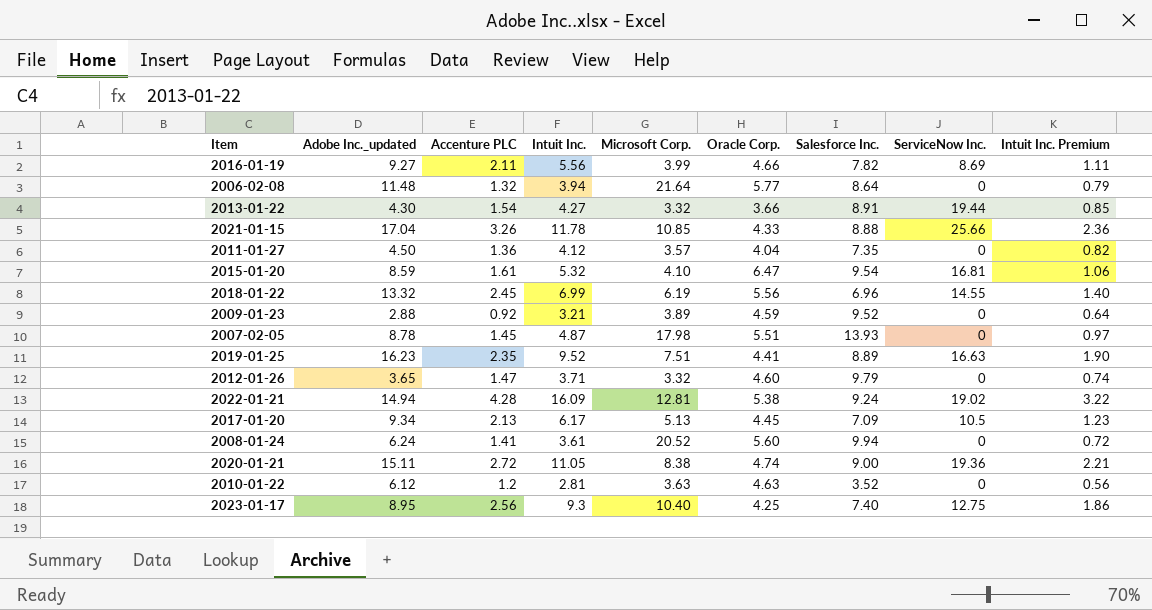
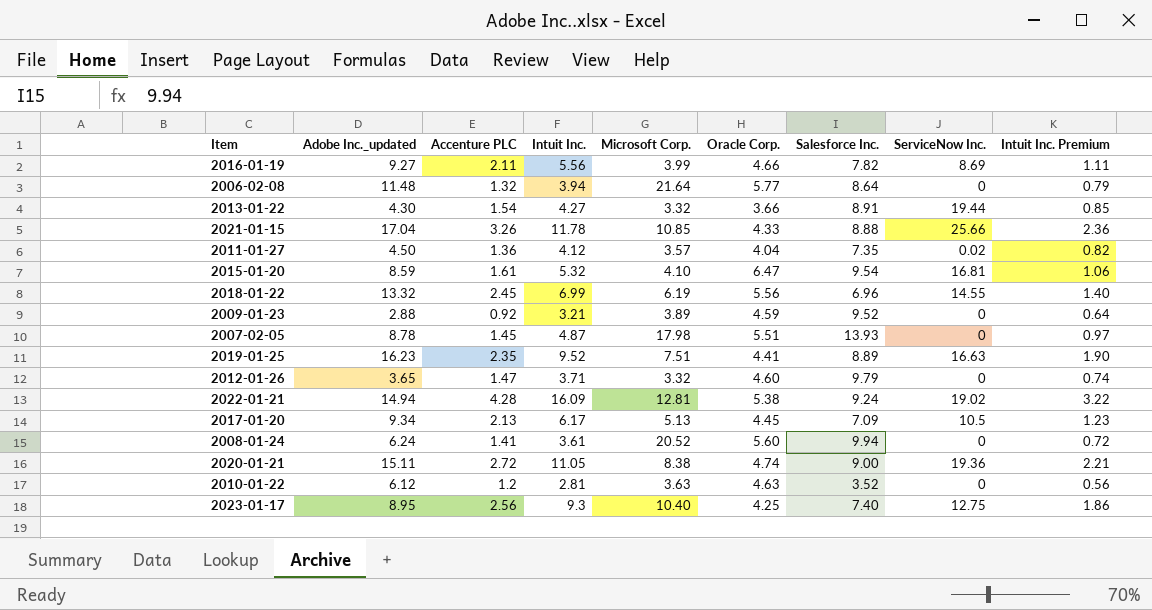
2011-01-27 | ServiceNow Inc.: 0 -> 0.02

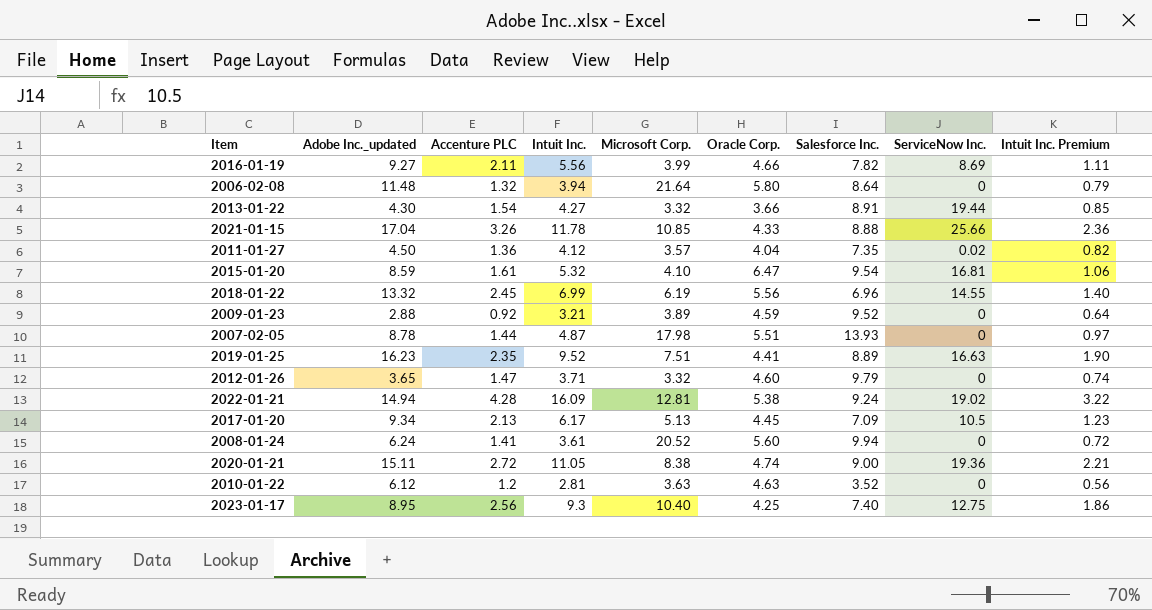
2006-02-08 | Oracle Corp.: 5.77 -> 5.80
2007-02-05 | Accenture PLC: 1.45 -> 1.44

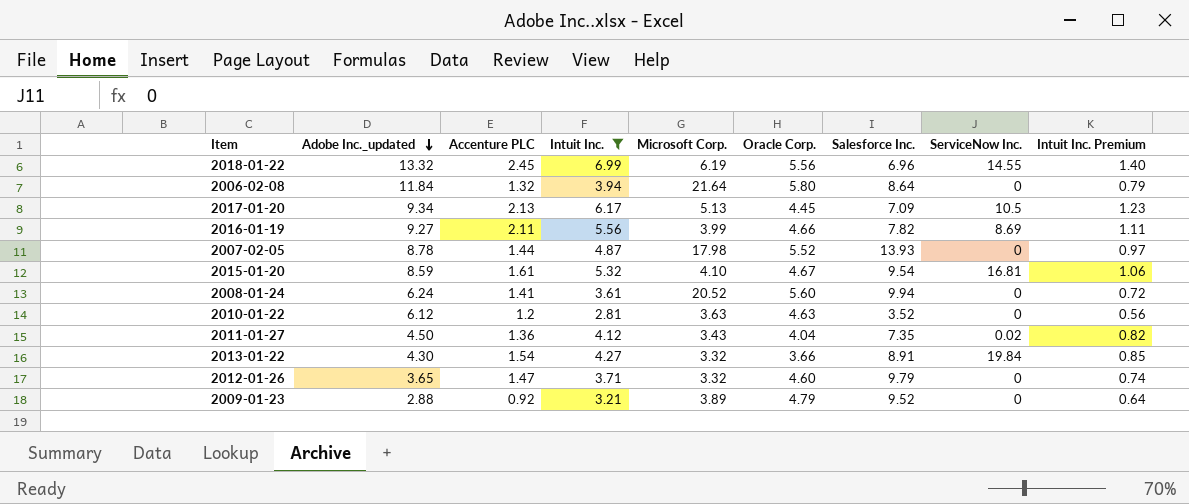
filter: none -> Intuit Inc. <= 6.99
row order: none -> Adobe Inc._updated descending
2006-02-08 | Adobe Inc._updated: 11.48 -> 11.84
2007-02-05 | Oracle Corp.: 5.51 -> 5.52
2015-01-20 | Oracle Corp.: 6.47 -> 4.67
2011-01-27 | Microsoft Corp.: 3.57 -> 3.43
2013-01-22 | ServiceNow Inc.: 19.44 -> 19.84
2009-01-23 | Oracle Corp.: 4.59 -> 4.79

